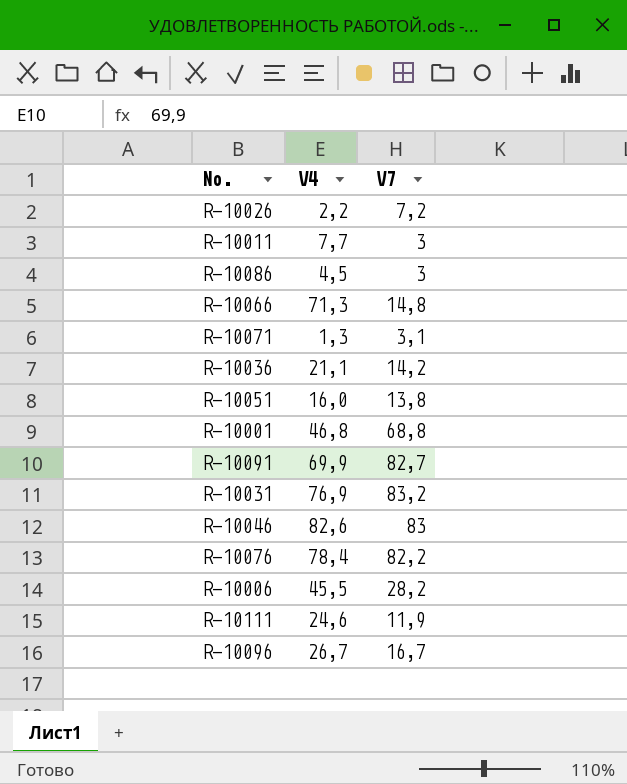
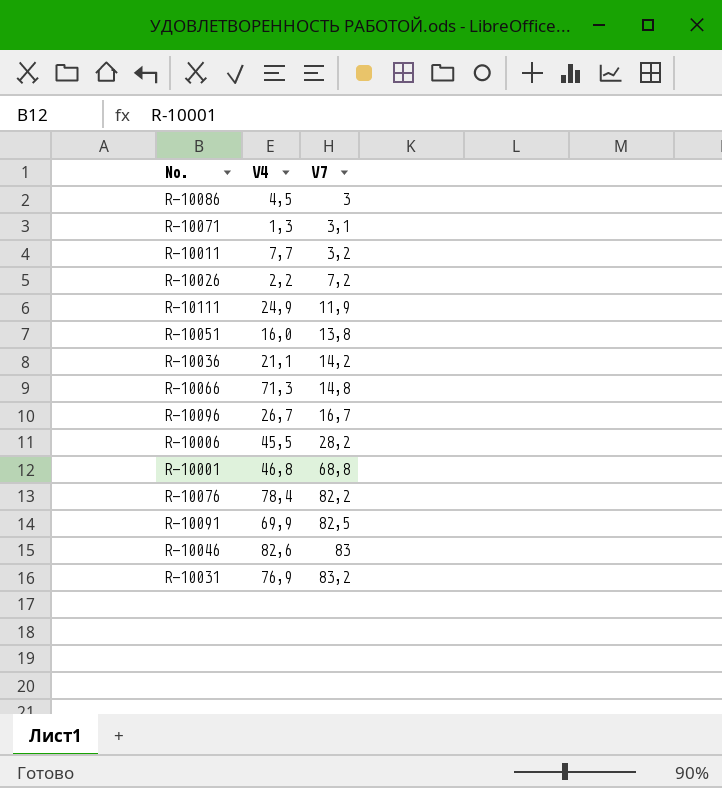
row order: none -> V7 ascending
R-10011 | V7: 3 -> 3,2
R-10111 | V4: 24,6 -> 24,9
R-10091 | V7: 82,7 -> 82,5

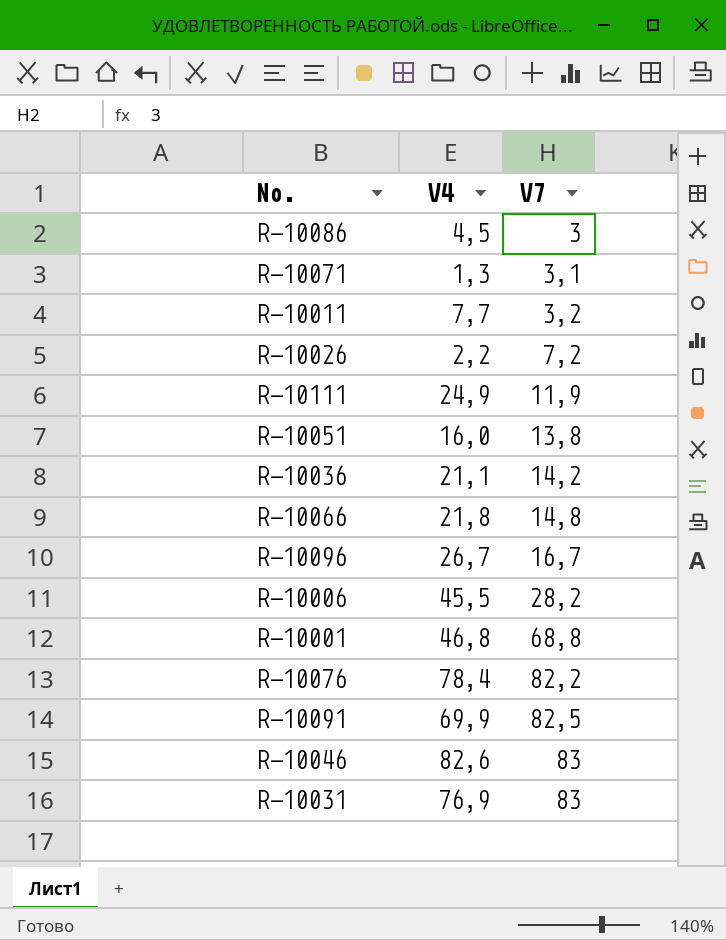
R-10066 | V4: 71,3 -> 21,8
R-10031 | V7: 83,2 -> 83

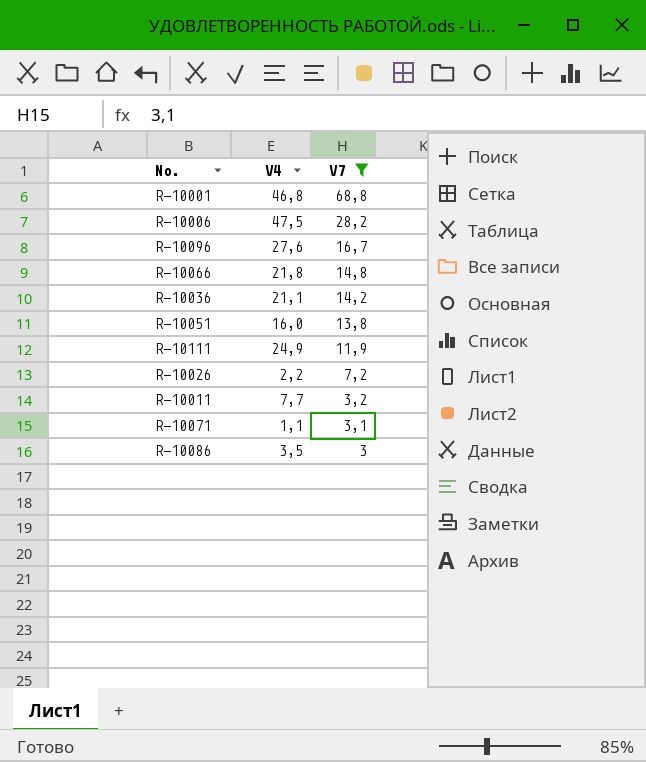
filter: none -> V7 <= 68,8
row order: V7 ascending -> V7 descending
R-10006 | V4: 45,5 -> 47,5
R-10096 | V4: 26,7 -> 27,6
R-10071 | V4: 1,3 -> 1,1
R-10086 | V4: 4,5 -> 3,5

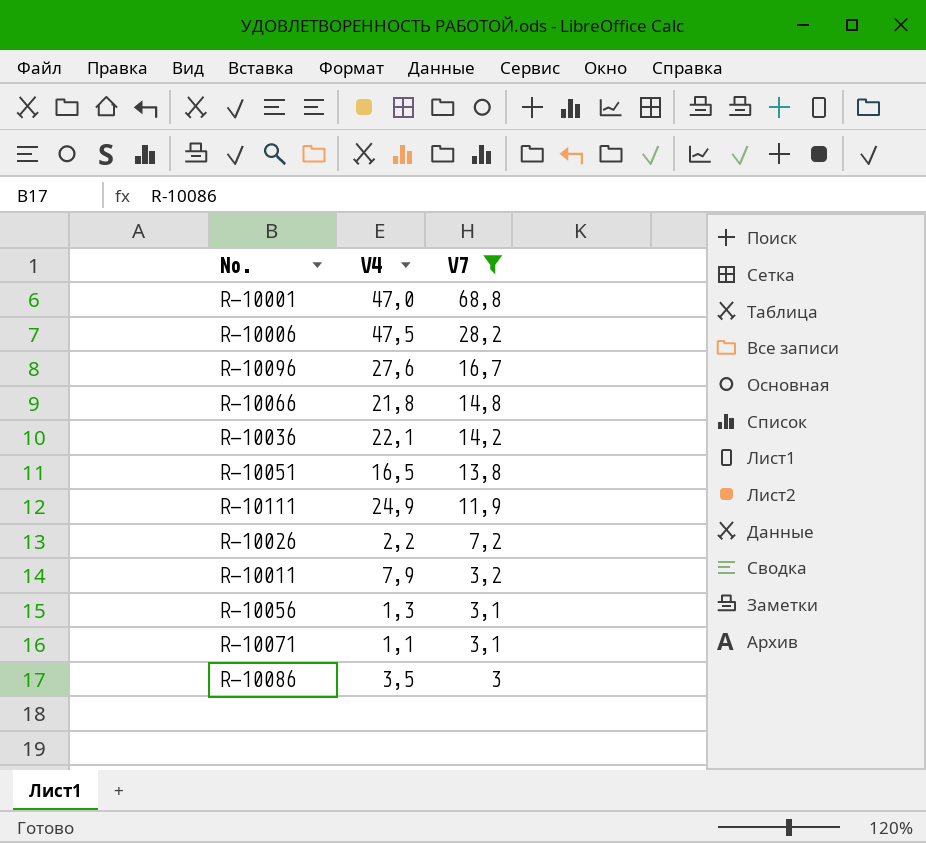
R-10001 | V4: 46,8 -> 47,0
R-10036 | V4: 21,1 -> 22,1
R-10051 | V4: 16,0 -> 16,5
R-10011 | V4: 7,7 -> 7,9
row R-10056: none -> 1,3 | 3,1

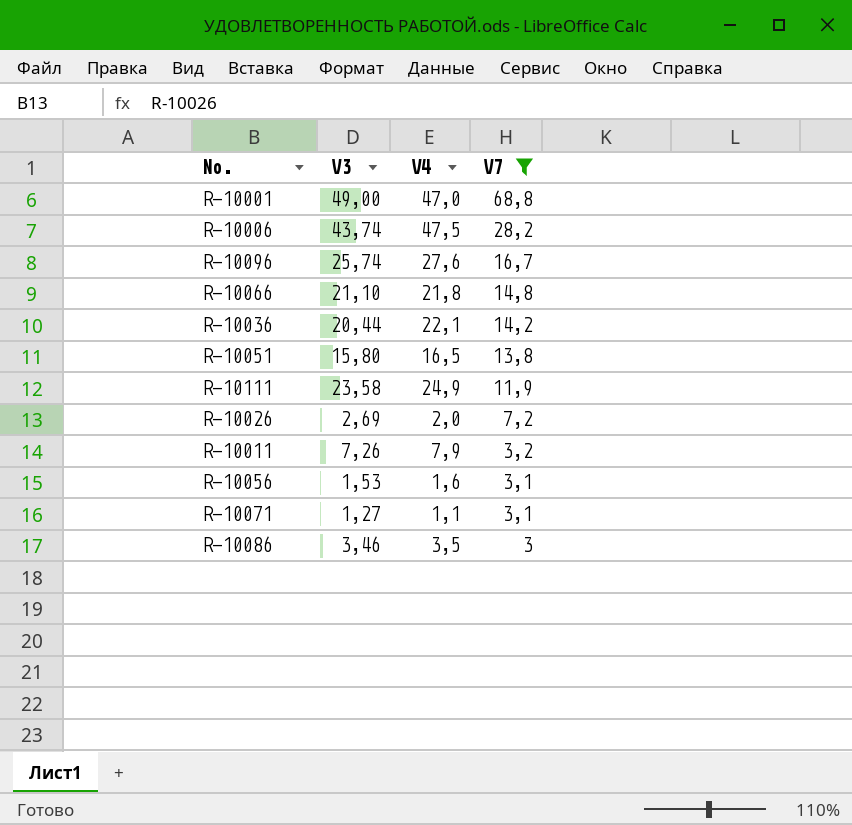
column V3 | position: none -> 2
R-10026 | V4: 2,2 -> 2,0
R-10056 | V4: 1,3 -> 1,6

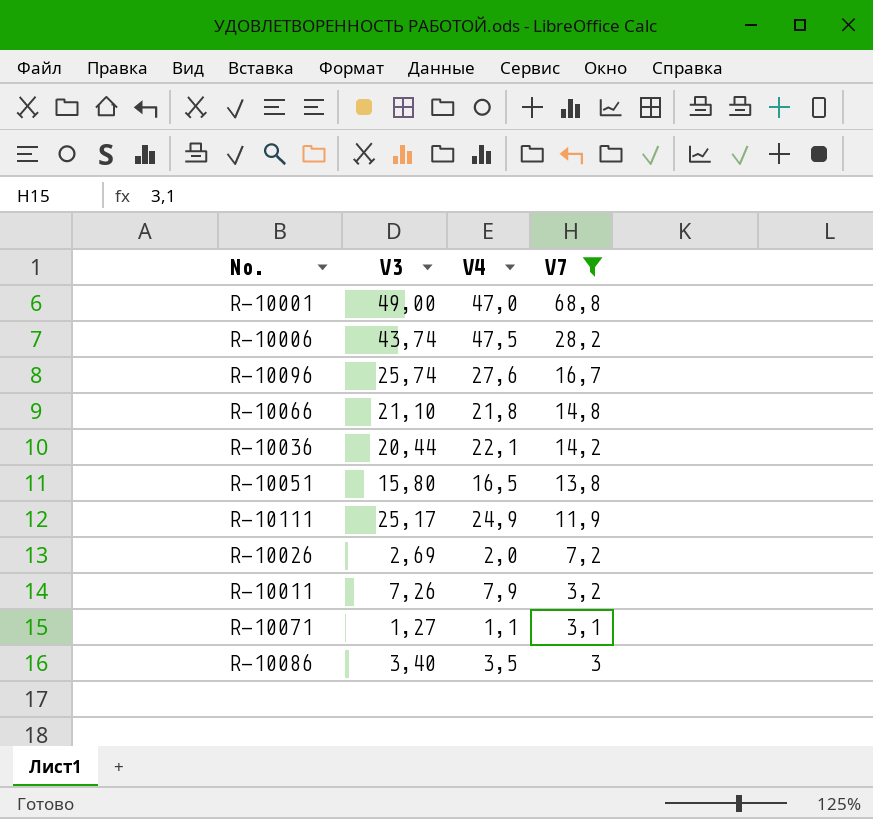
row R-10056: 1,53 | 1,6 | 3,1 -> none
R-10111 | V3: 23,58 -> 25,17
R-10086 | V3: 3,46 -> 3,40

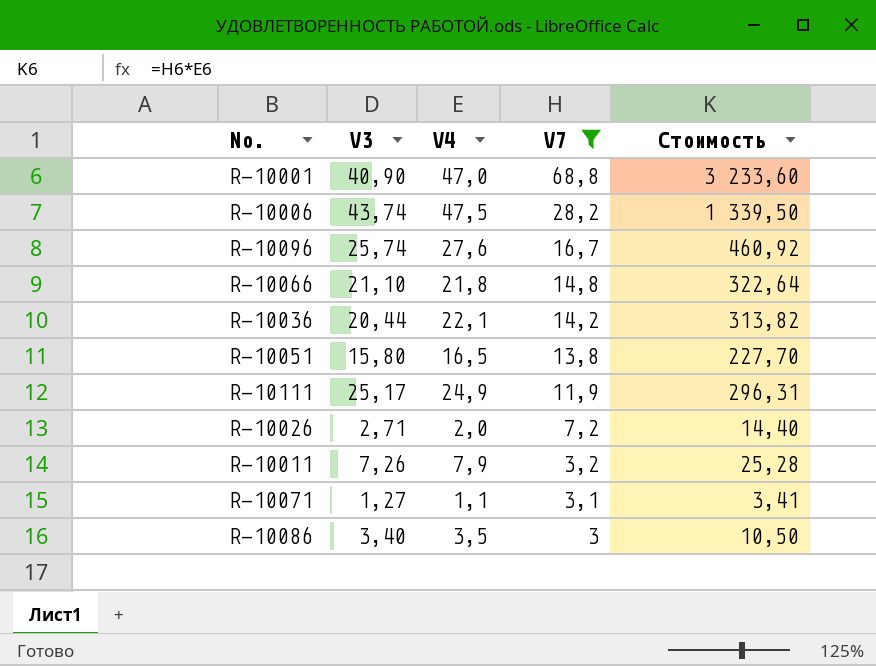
column Стоимость | formula: none -> [V4] * [V7]
R-10001 | V3: 49,00 -> 40,90
R-10026 | V3: 2,69 -> 2,71

